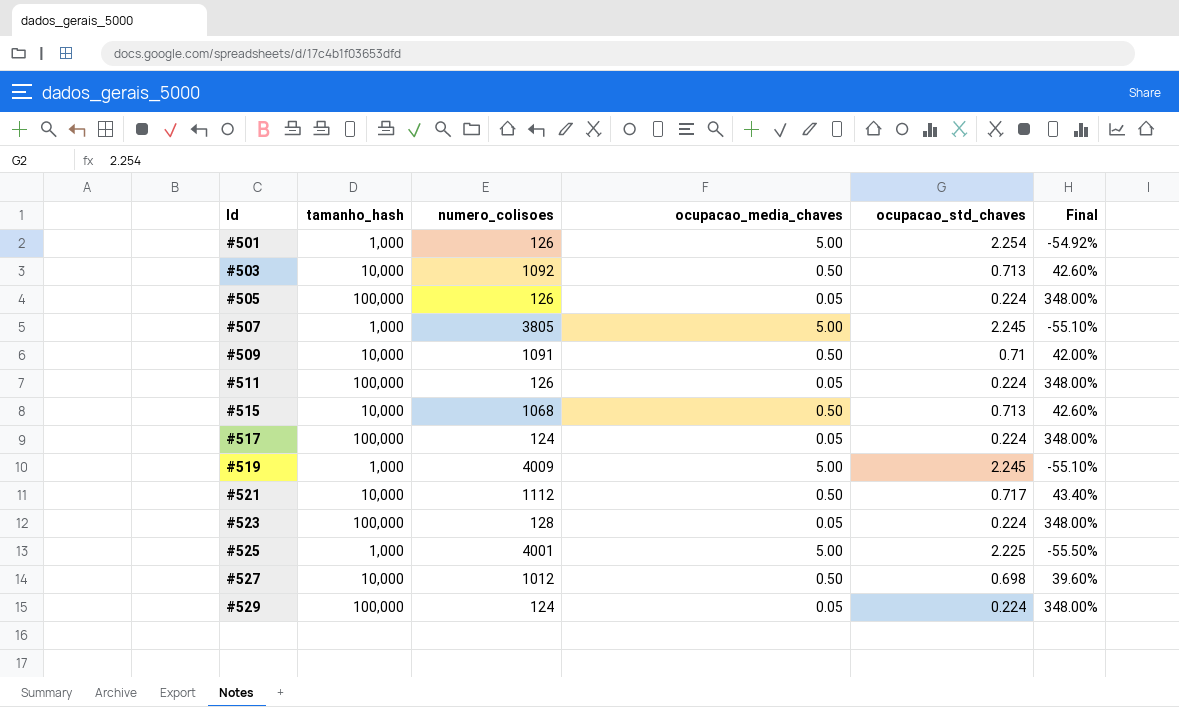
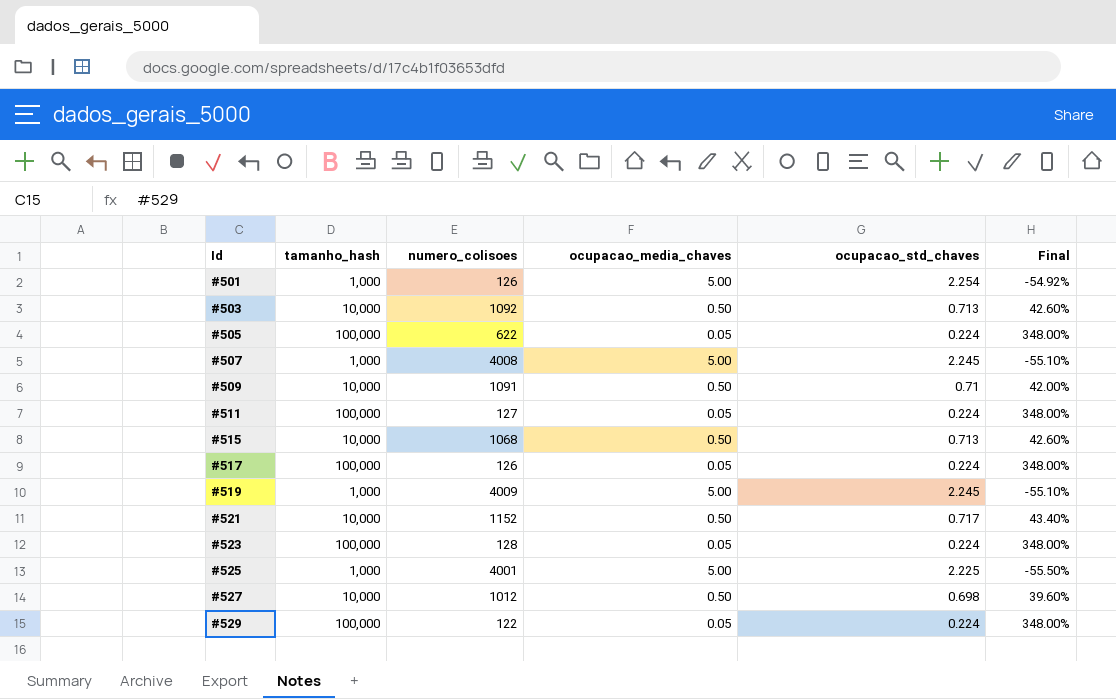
#505 | numero_colisoes: 126 -> 622
#507 | numero_colisoes: 3805 -> 4008
#511 | numero_colisoes: 126 -> 127
#517 | numero_colisoes: 124 -> 126
#521 | numero_colisoes: 1112 -> 1152
#529 | numero_colisoes: 124 -> 122

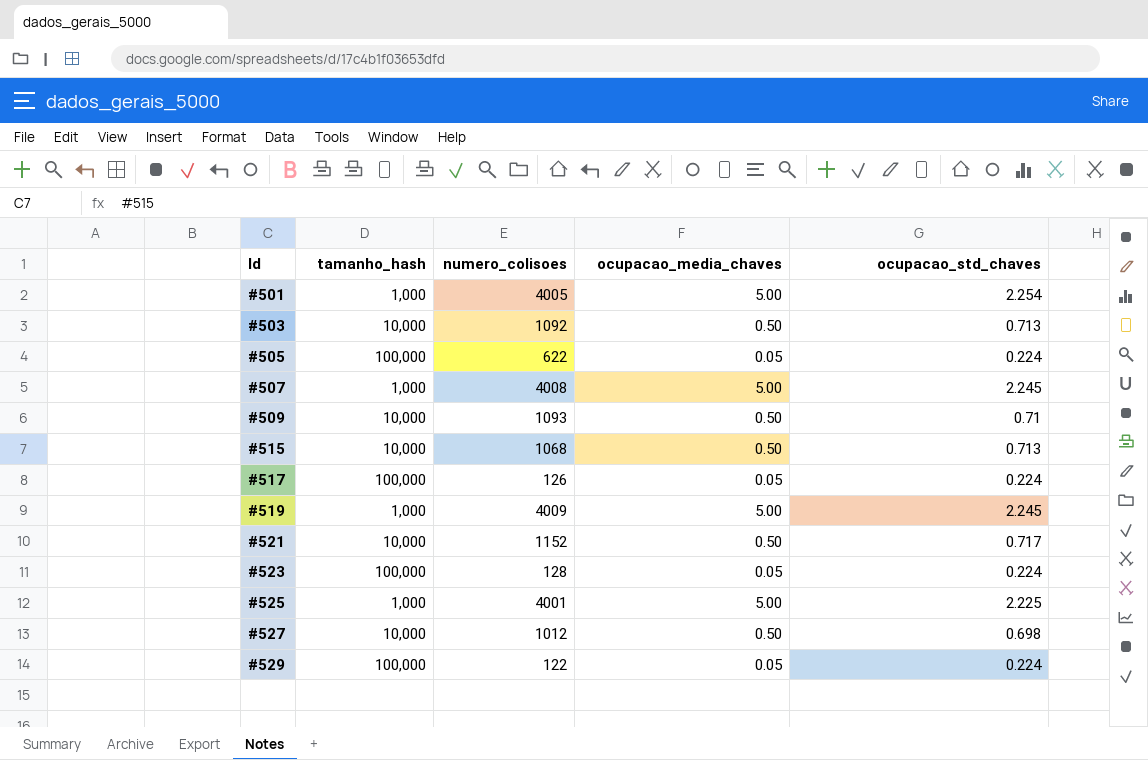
column Final | formula: ([ocupacao_std_chaves] - [ocupacao_media_chaves]) / [ocupacao_media_chaves] -> none
row #511: 100,000 | 127 | 0.05 | 0.224 | 348.00% -> none
#501 | numero_colisoes: 126 -> 4005
#509 | numero_colisoes: 1091 -> 1093

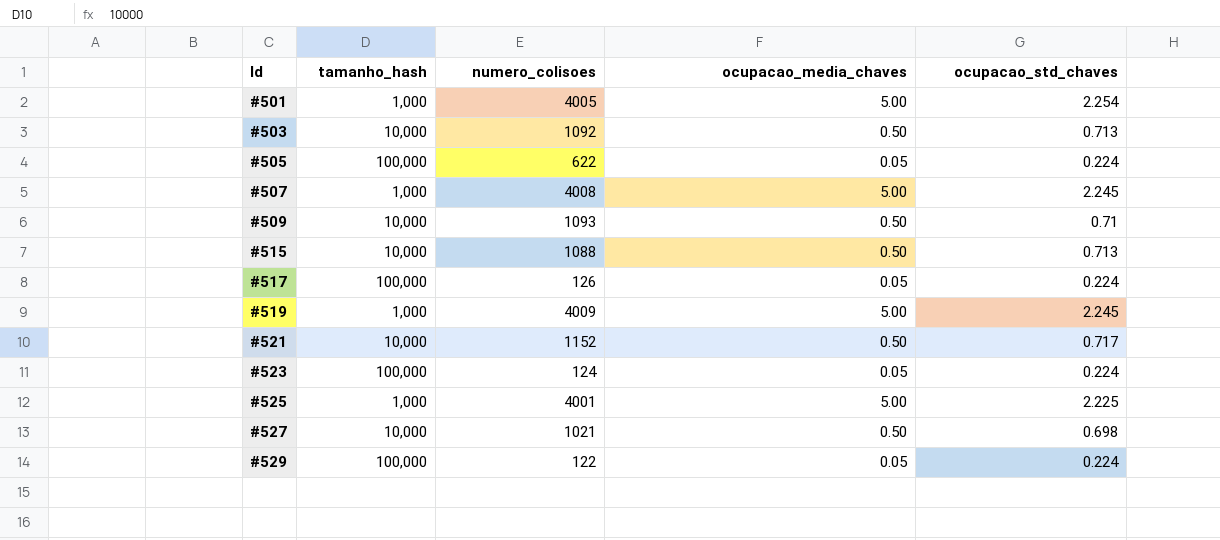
#515 | numero_colisoes: 1068 -> 1088
#523 | numero_colisoes: 128 -> 124
#527 | numero_colisoes: 1012 -> 1021

